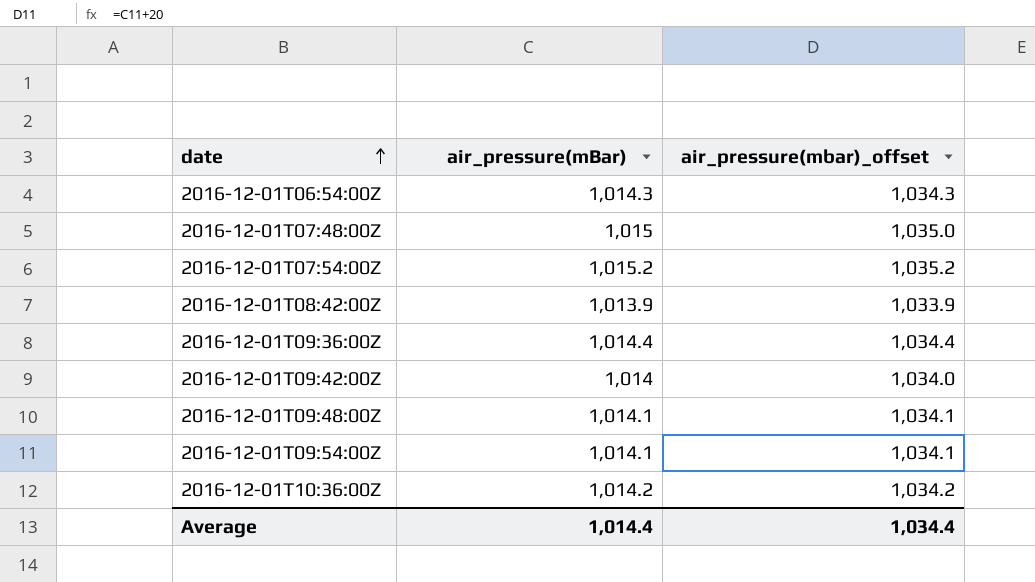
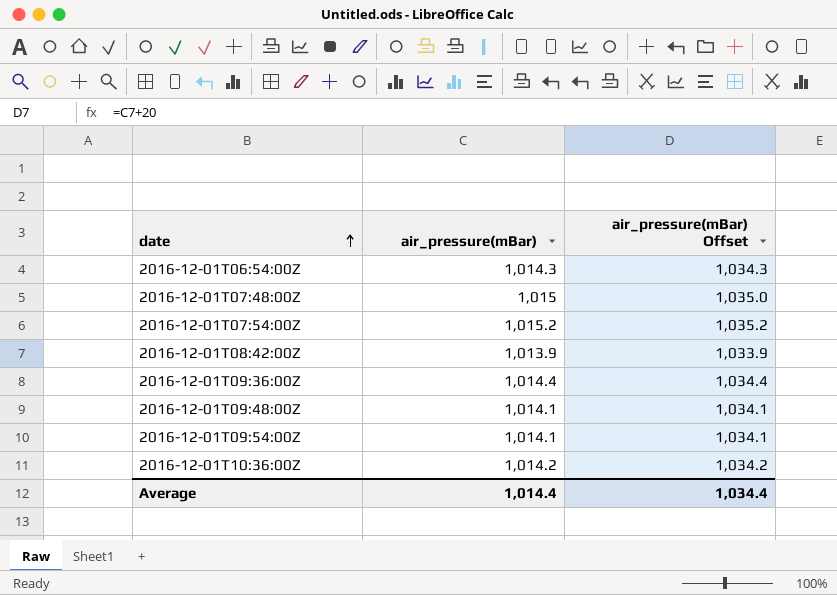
column name: air_pressure(mbar)_offset -> air_pressure(mBar) Offset
row 2016-12-01T09:42:00Z: 1,014 | 1,034.0 -> none

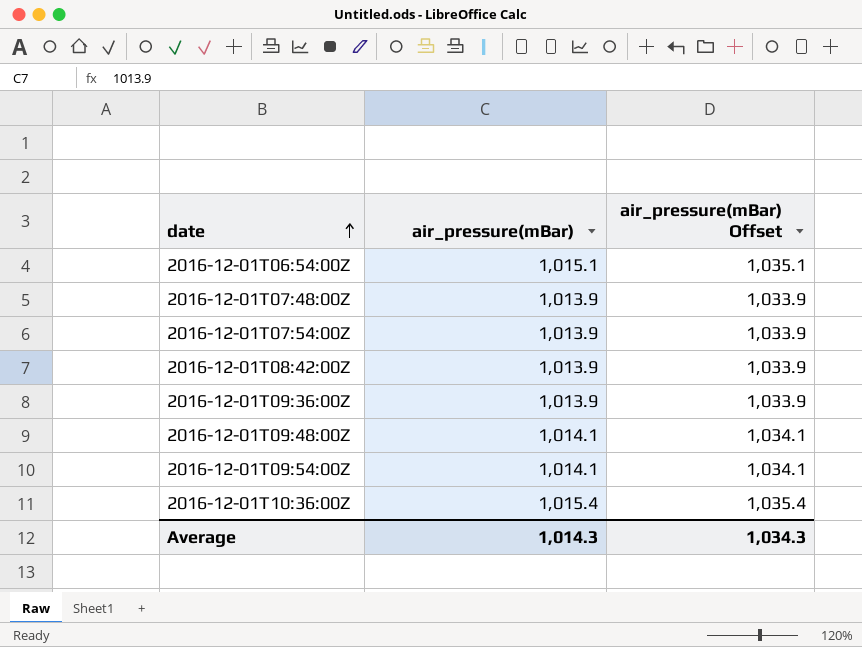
2016-12-01T06:54:00Z | air_pressure(mBar): 1,014.3 -> 1,015.1
2016-12-01T06:54:00Z | air_pressure(mBar) Offset: 1,034.3 -> 1,035.1
2016-12-01T07:48:00Z | air_pressure(mBar): 1,015 -> 1,013.9
2016-12-01T07:48:00Z | air_pressure(mBar) Offset: 1,035.0 -> 1,033.9
2016-12-01T07:54:00Z | air_pressure(mBar): 1,015.2 -> 1,013.9
2016-12-01T07:54:00Z | air_pressure(mBar) Offset: 1,035.2 -> 1,033.9
2016-12-01T09:36:00Z | air_pressure(mBar): 1,014.4 -> 1,013.9
2016-12-01T09:36:00Z | air_pressure(mBar) Offset: 1,034.4 -> 1,033.9
2016-12-01T10:36:00Z | air_pressure(mBar): 1,014.2 -> 1,015.4
2016-12-01T10:36:00Z | air_pressure(mBar) Offset: 1,034.2 -> 1,035.4
Average | air_pressure(mBar): 1,014.4 -> 1,014.3
Average | air_pressure(mBar) Offset: 1,034.4 -> 1,034.3

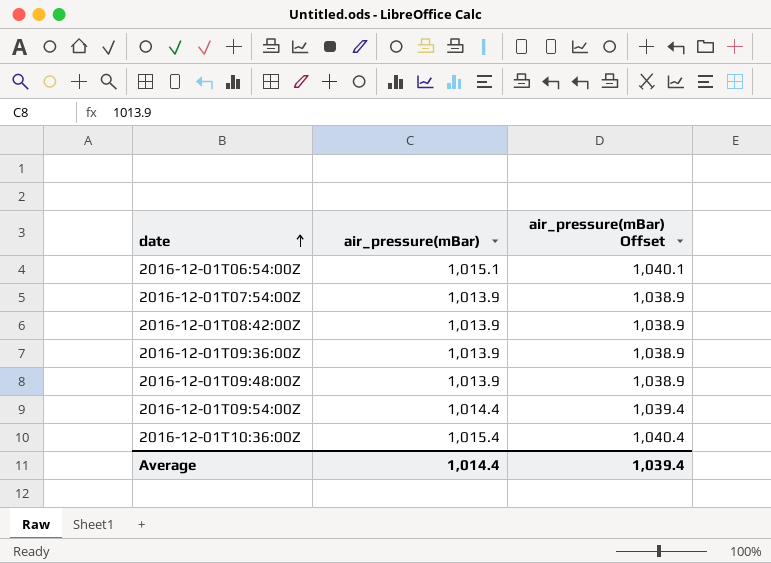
column air_pressure(mBar) Offset | formula: [air_pressure(mBar)] + 20 -> [air_pressure(mBar)] + 25
row 2016-12-01T07:48:00Z: 1,013.9 | 1,033.9 -> none
2016-12-01T09:48:00Z | air_pressure(mBar): 1,014.1 -> 1,013.9
2016-12-01T09:54:00Z | air_pressure(mBar): 1,014.1 -> 1,014.4
Average | air_pressure(mBar): 1,014.3 -> 1,014.4
Average | air_pressure(mBar) Offset: 1,034.3 -> 1,039.4

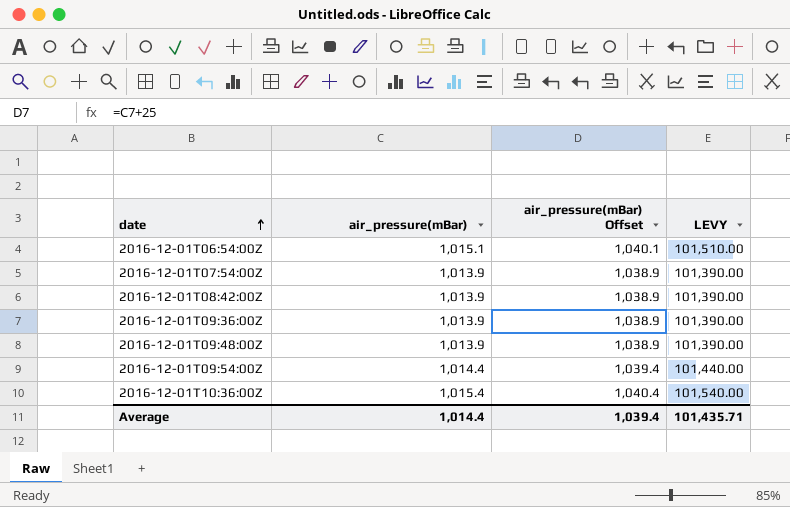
column LEVY | formula: none -> [air_pressure(mBar)] * 100

